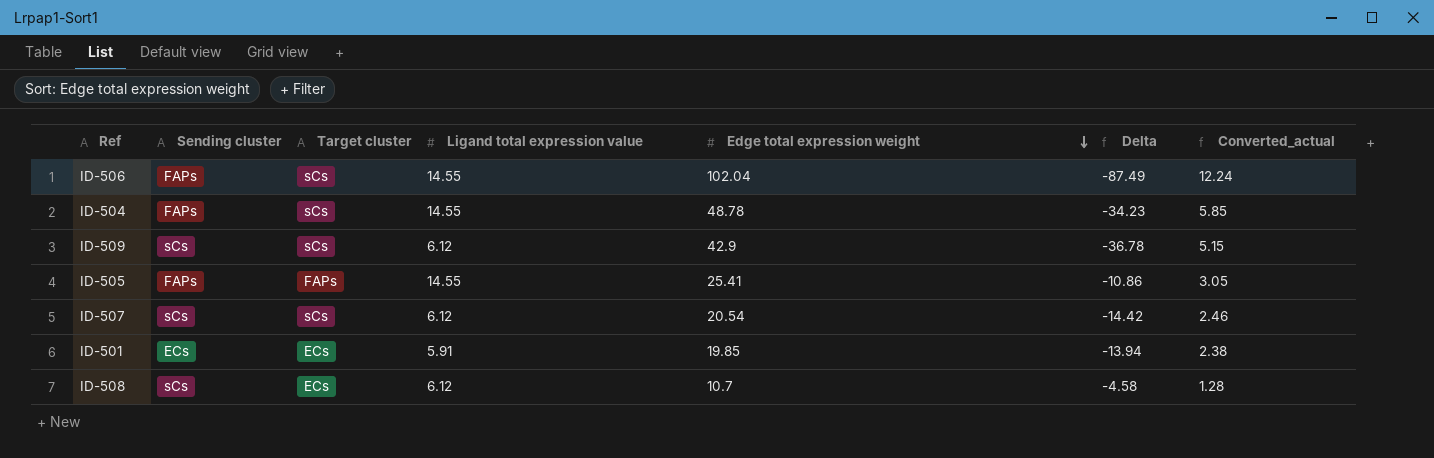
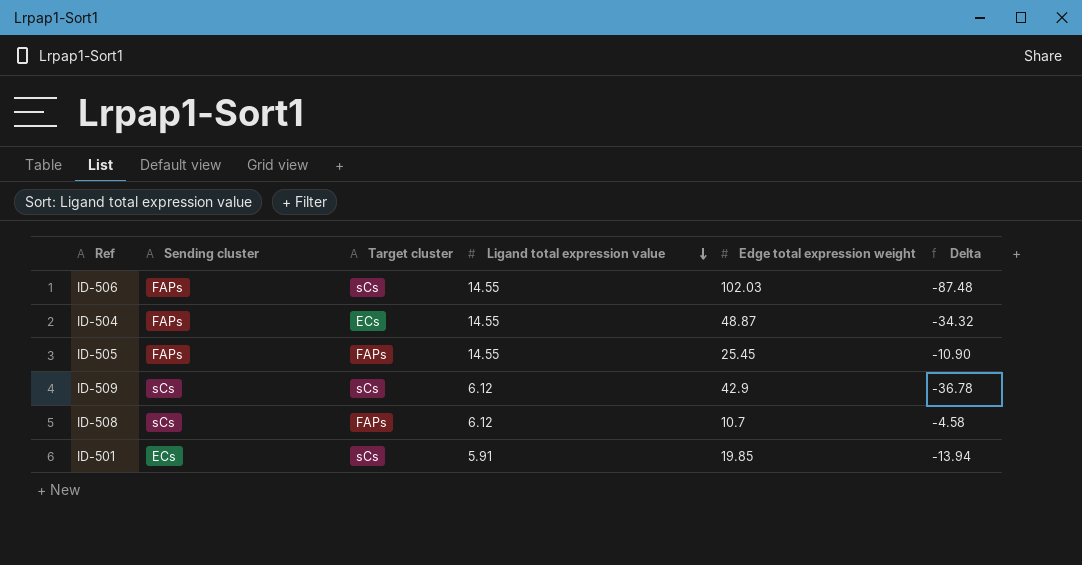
row order: Edge total expression weight descending -> Ligand total expression value descending
column Converted_actual | formula: [Edge total expression weight] * 0.12 -> none
row ID-507: sCs | sCs | 6.12 | 20.54 | -14.42 | 2.46 -> none
ID-506 | Edge total expression weight: 102.04 -> 102.03
ID-506 | Delta: -87.49 -> -87.48
ID-504 | Target cluster: sCs -> ECs
ID-504 | Edge total expression weight: 48.78 -> 48.87
ID-504 | Delta: -34.23 -> -34.32
ID-505 | Edge total expression weight: 25.41 -> 25.45
ID-505 | Delta: -10.86 -> -10.90
ID-508 | Target cluster: ECs -> FAPs
ID-501 | Target cluster: ECs -> sCs

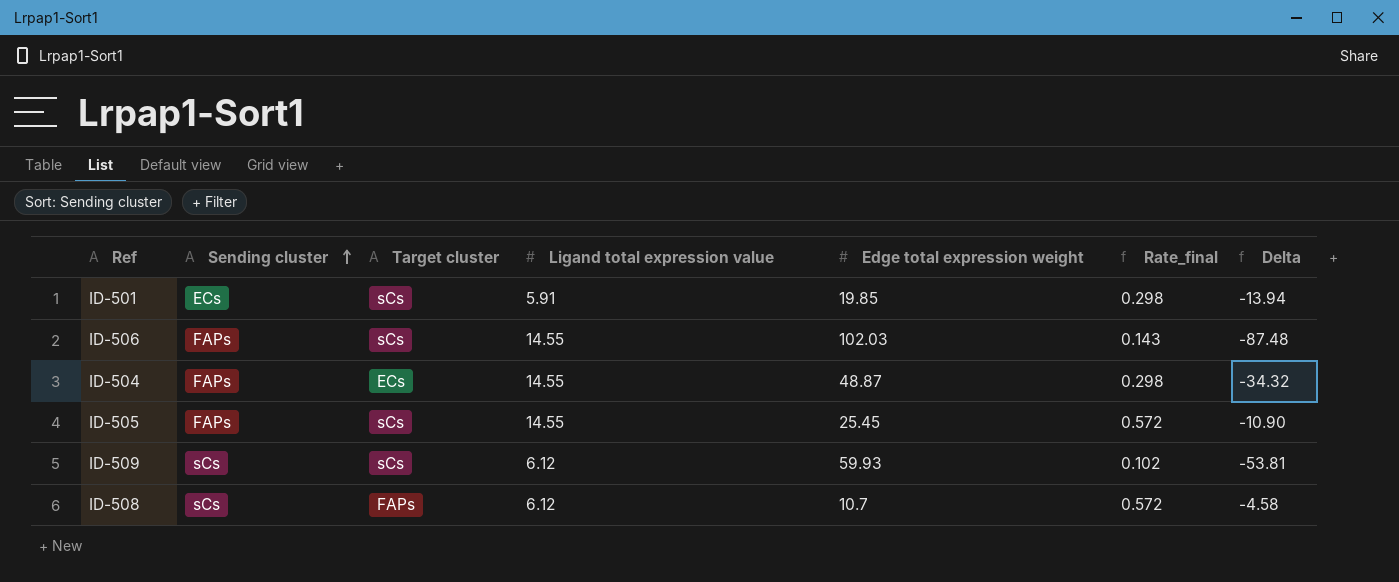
row order: Ligand total expression value descending -> Sending cluster ascending
column Rate_final | formula: none -> [Ligand total expression value] / [Edge total expression weight]
ID-505 | Target cluster: FAPs -> sCs
ID-509 | Edge total expression weight: 42.9 -> 59.93
ID-509 | Delta: -36.78 -> -53.81

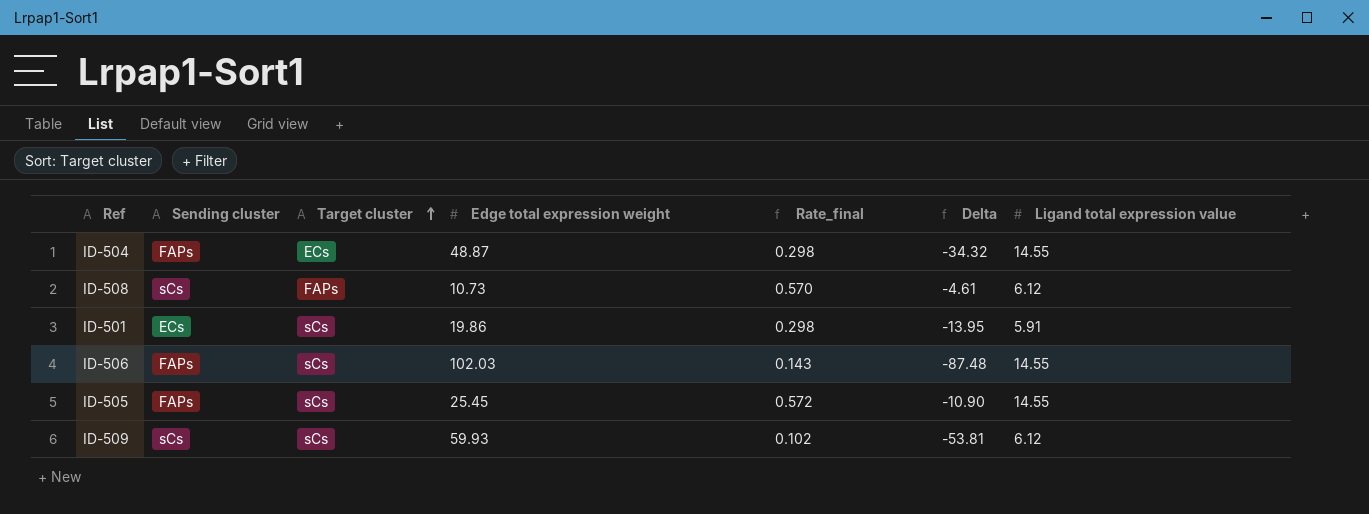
row order: Sending cluster ascending -> Target cluster ascending
column Ligand total expression value | position: 4 -> 7
ID-508 | Edge total expression weight: 10.7 -> 10.73
ID-508 | Rate_final: 0.572 -> 0.570
ID-508 | Delta: -4.58 -> -4.61
ID-501 | Edge total expression weight: 19.85 -> 19.86
ID-501 | Delta: -13.94 -> -13.95

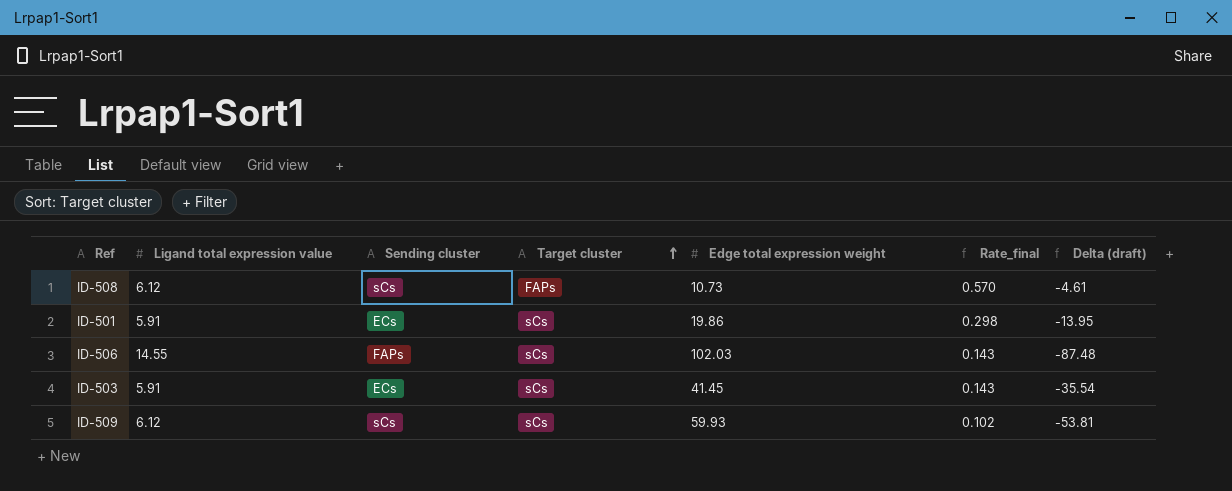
column Ligand total expression value | position: 7 -> 2
column name: Delta -> Delta (draft)
row ID-504: FAPs | ECs | 48.87 | 0.298 | -34.32 | 14.55 -> none
row ID-505: FAPs | sCs | 25.45 | 0.572 | -10.90 | 14.55 -> none
row ID-503: none -> 5.91 | ECs | sCs | 41.45 | 0.143 | -35.54

